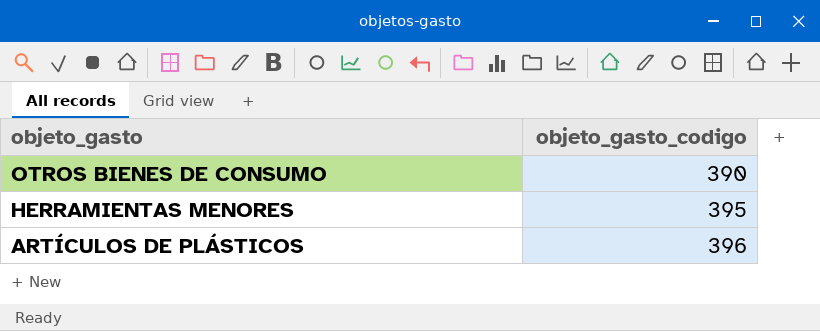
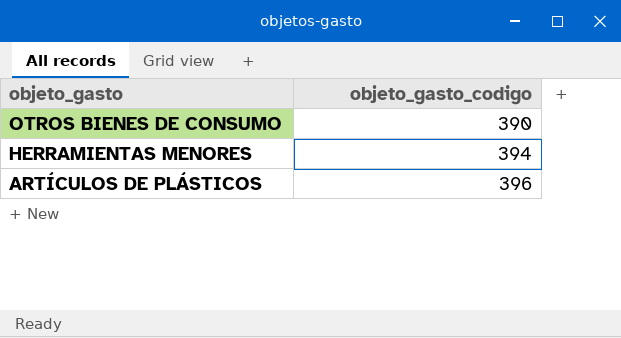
HERRAMIENTAS MENORES | objeto_gasto_codigo: 395 -> 394

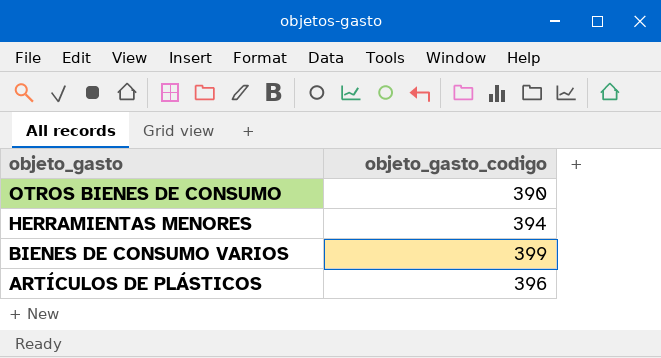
row BIENES DE CONSUMO VARIOS: none -> 399

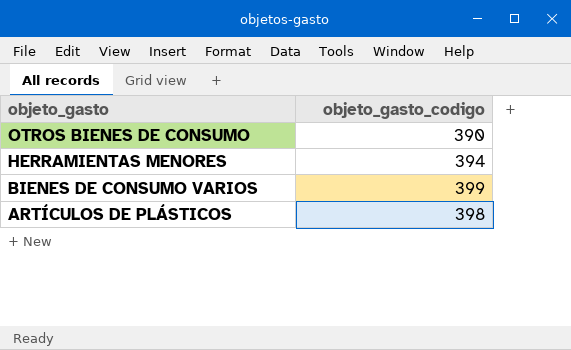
ARTÍCULOS DE PLÁSTICOS | objeto_gasto_codigo: 396 -> 398

